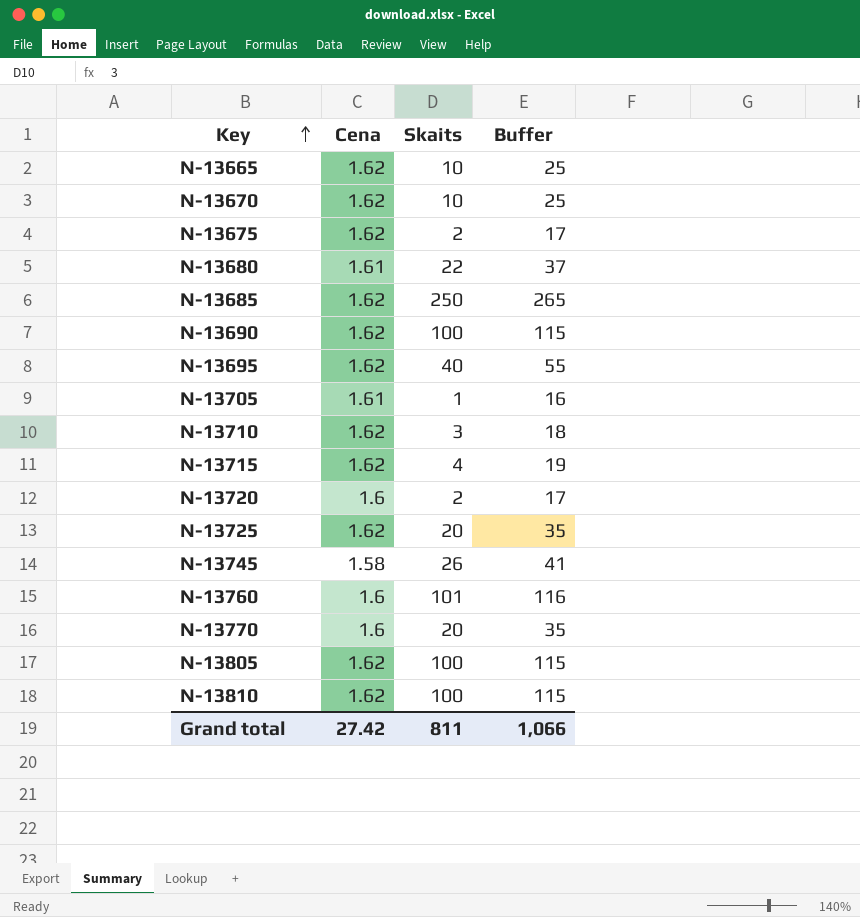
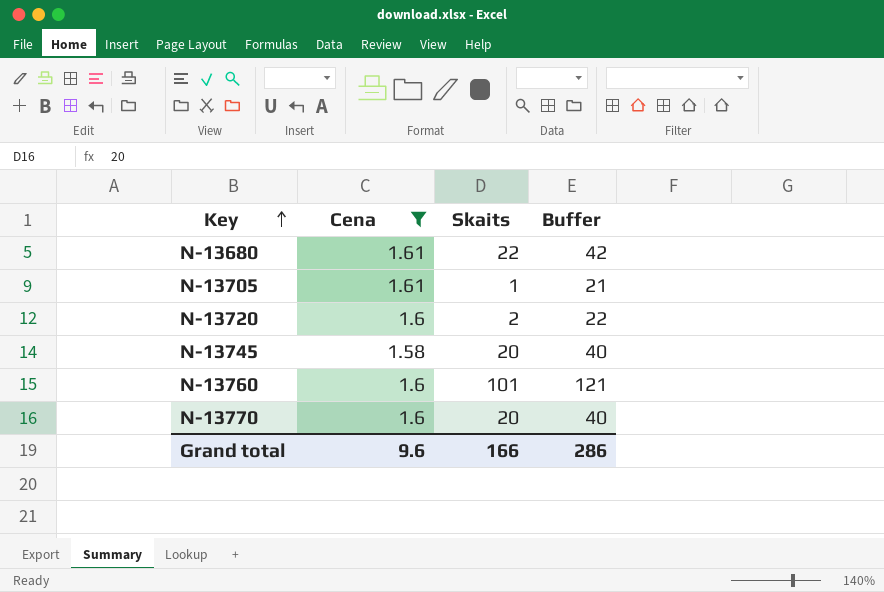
filter: none -> Cena != 1.62
column Buffer | formula: [Skaits] + 15 -> [Skaits] + 20
N-13745 | Skaits: 26 -> 20
Grand total | Cena: 27.42 -> 9.6
Grand total | Skaits: 811 -> 166
Grand total | Buffer: 1,066 -> 286

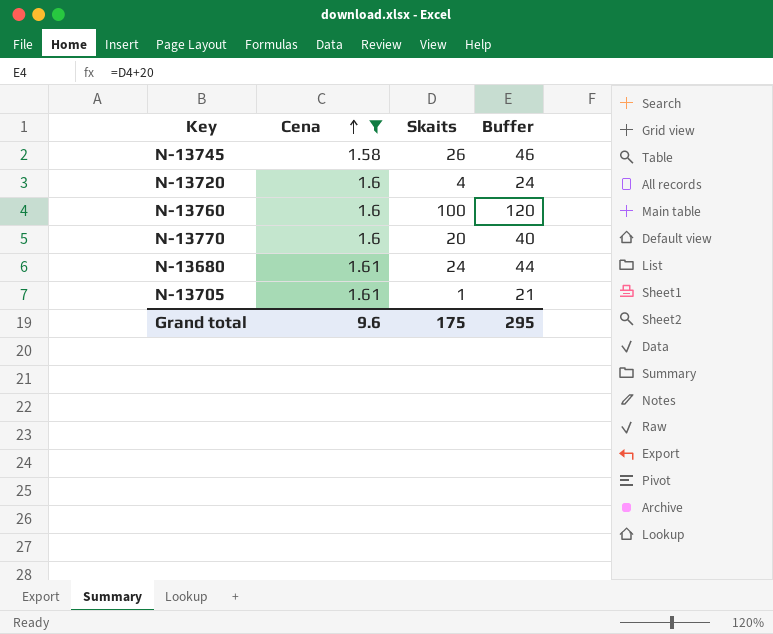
row order: Key ascending -> Cena ascending
N-13745 | Skaits: 20 -> 26
N-13745 | Buffer: 40 -> 46
N-13720 | Skaits: 2 -> 4
N-13720 | Buffer: 22 -> 24
N-13760 | Skaits: 101 -> 100
N-13760 | Buffer: 121 -> 120
N-13680 | Skaits: 22 -> 24
N-13680 | Buffer: 42 -> 44
Grand total | Skaits: 166 -> 175
Grand total | Buffer: 286 -> 295

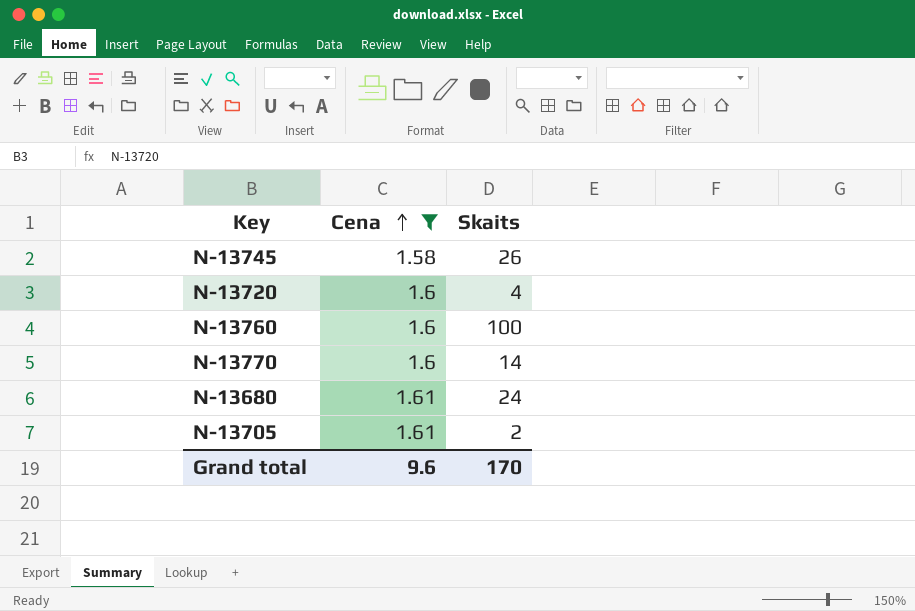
column Buffer | formula: [Skaits] + 20 -> none
N-13770 | Skaits: 20 -> 14
N-13705 | Skaits: 1 -> 2
Grand total | Skaits: 175 -> 170

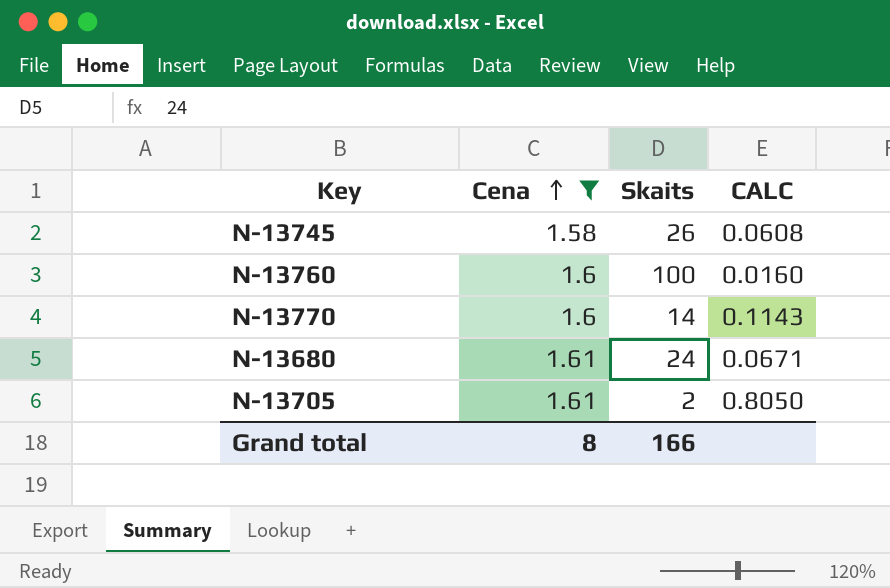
column CALC | formula: none -> [Cena] / [Skaits]
row N-13720: 1.6 | 4 -> none
Grand total | Cena: 9.6 -> 8
Grand total | Skaits: 170 -> 166

